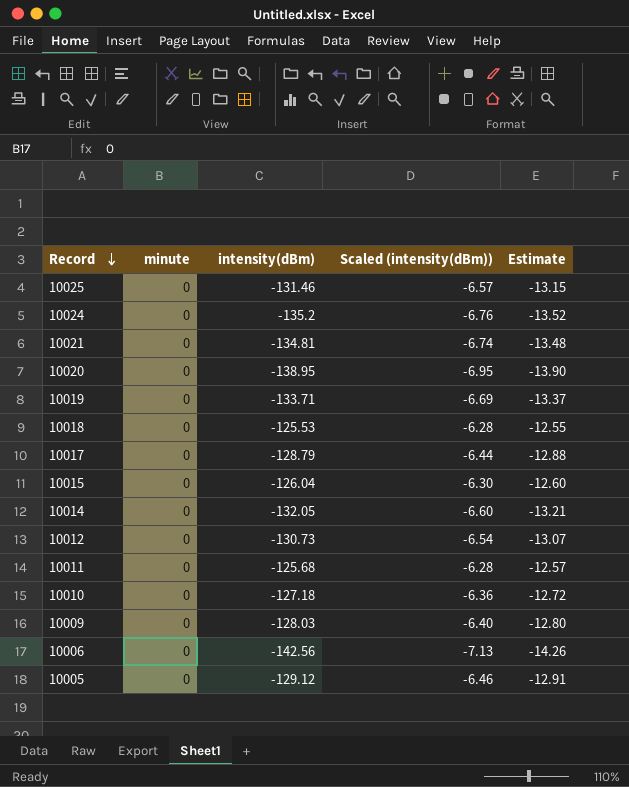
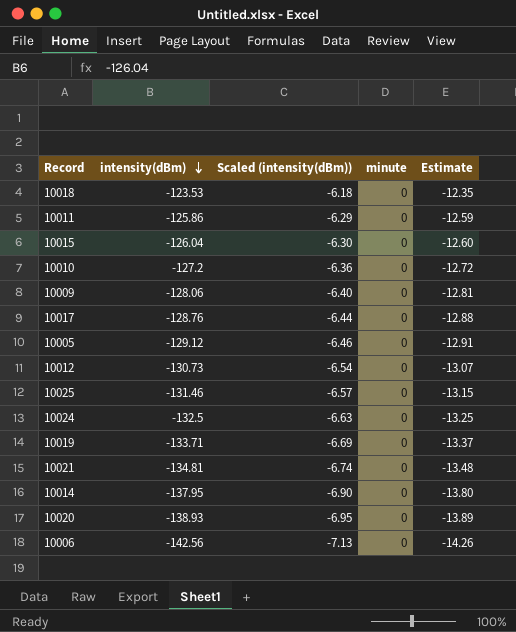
row order: Record descending -> intensity(dBm) descending
column minute | position: 2 -> 4
10018 | intensity(dBm): -125.53 -> -123.53
10018 | Scaled (intensity(dBm)): -6.28 -> -6.18
10018 | Estimate: -12.55 -> -12.35
10011 | intensity(dBm): -125.68 -> -125.86
10011 | Scaled (intensity(dBm)): -6.28 -> -6.29
10011 | Estimate: -12.57 -> -12.59
10010 | intensity(dBm): -127.18 -> -127.2
10009 | intensity(dBm): -128.03 -> -128.06
10009 | Estimate: -12.80 -> -12.81
10017 | intensity(dBm): -128.79 -> -128.76
10024 | intensity(dBm): -135.2 -> -132.5
10024 | Scaled (intensity(dBm)): -6.76 -> -6.63
10024 | Estimate: -13.52 -> -13.25
10014 | intensity(dBm): -132.05 -> -137.95
10014 | Scaled (intensity(dBm)): -6.60 -> -6.90
10014 | Estimate: -13.21 -> -13.80
10020 | intensity(dBm): -138.95 -> -138.93
10020 | Estimate: -13.90 -> -13.89

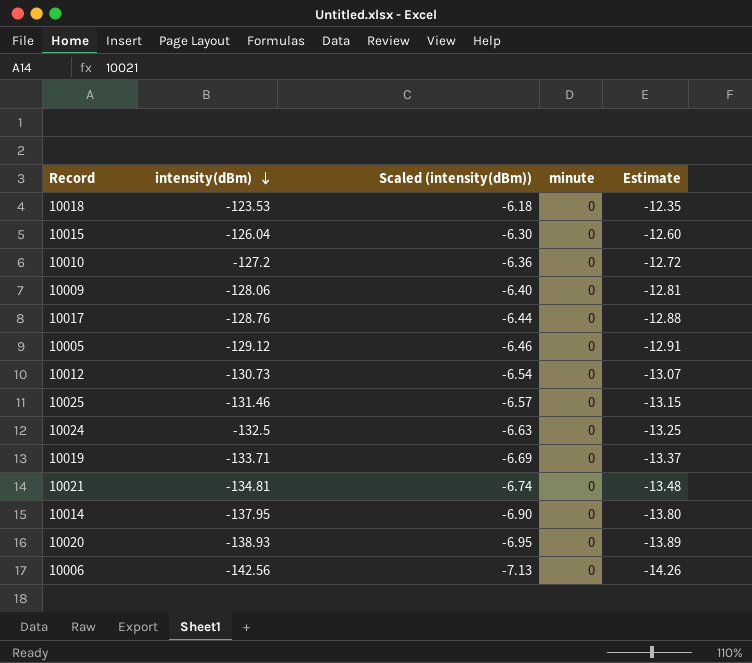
row 10011: -125.86 | -6.29 | 0 | -12.59 -> none

